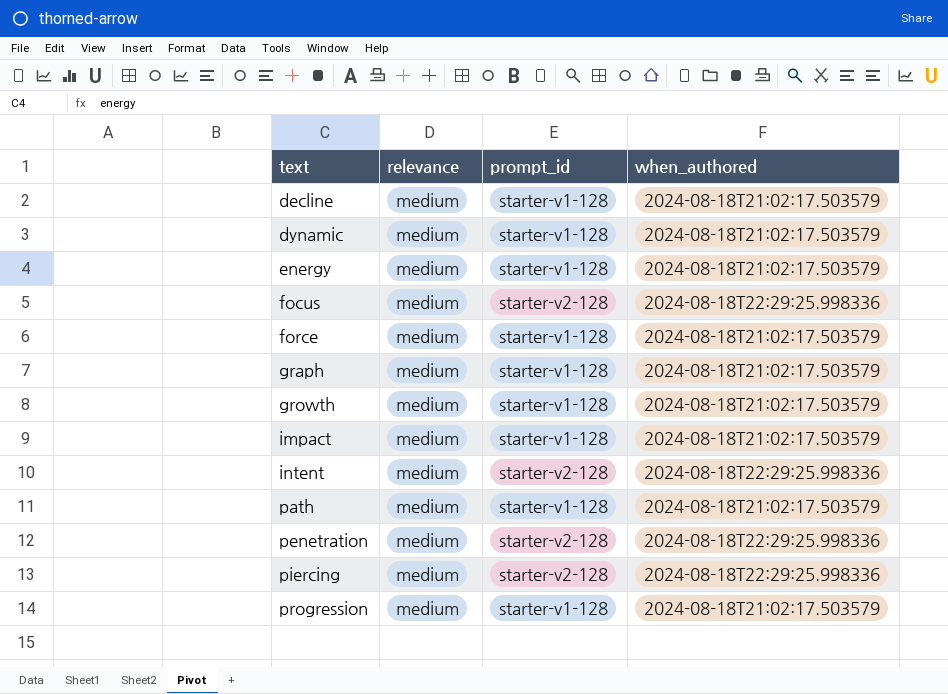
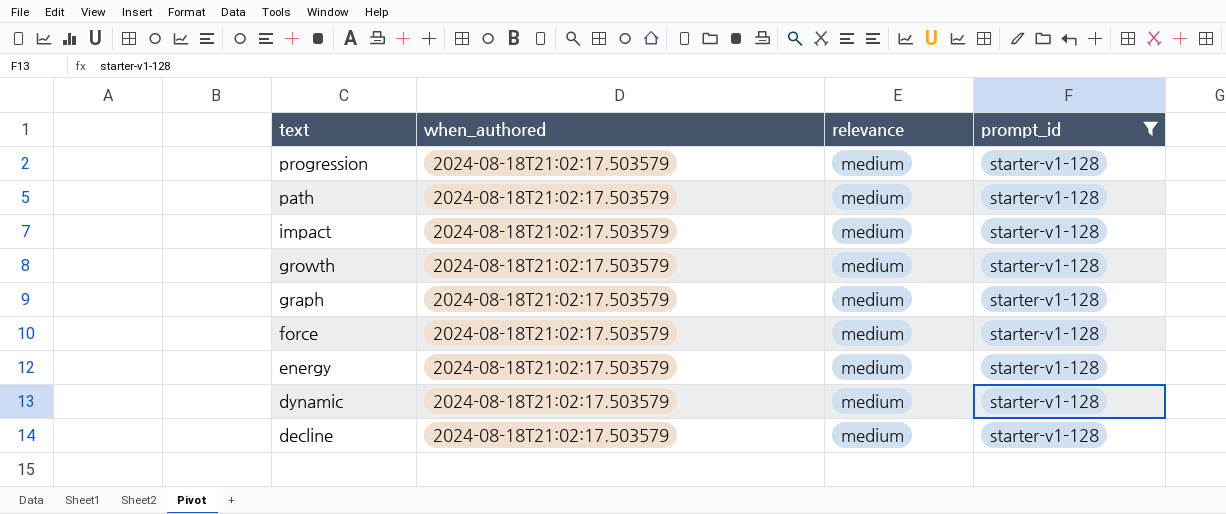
filter: none -> prompt_id = starter-v1-128
row order: text ascending -> text descending
column when_authored | position: 4 -> 2

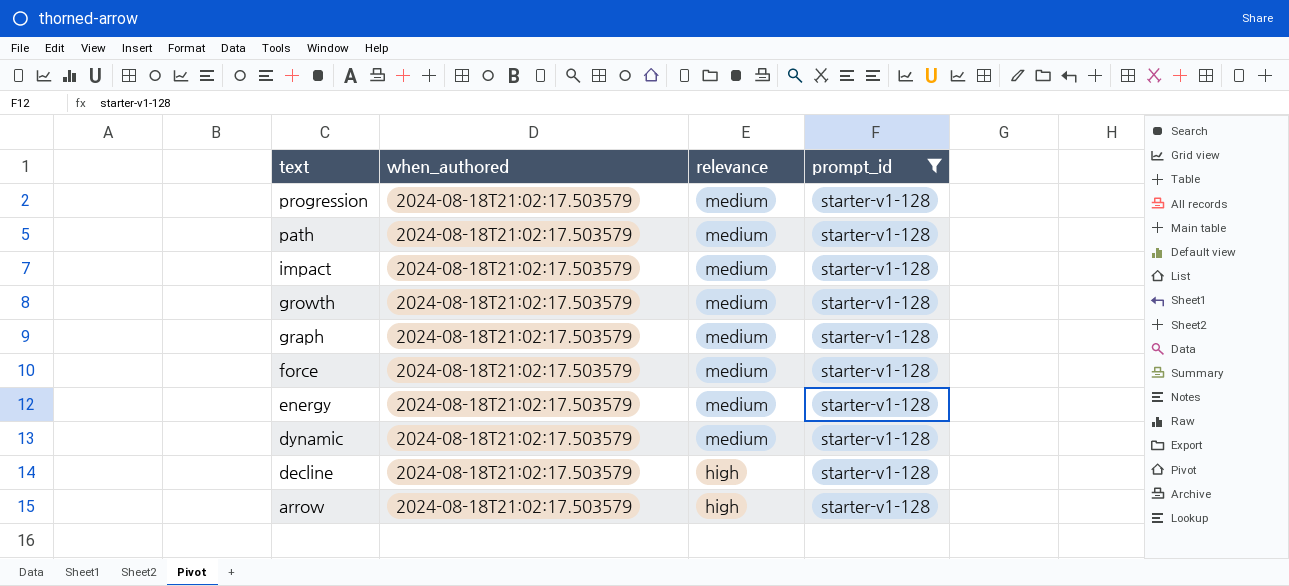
decline | relevance: medium -> high
row arrow: none -> 2024-08-18T21:02:17.503579 | high | starter-v1-128

